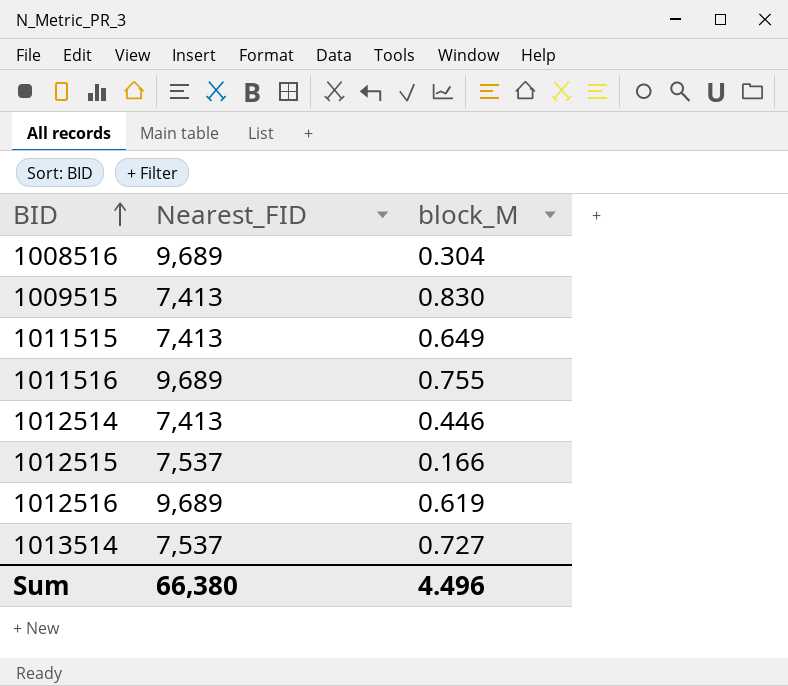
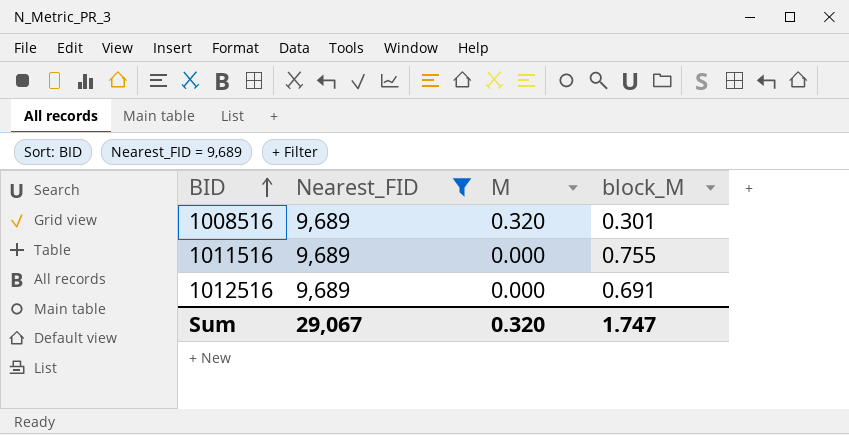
filter: none -> Nearest_FID = 9,689
column M | position: none -> 3
1008516 | block_M: 0.304 -> 0.301
1012516 | block_M: 0.619 -> 0.691
Sum | Nearest_FID: 66,380 -> 29,067
Sum | block_M: 4.496 -> 1.747

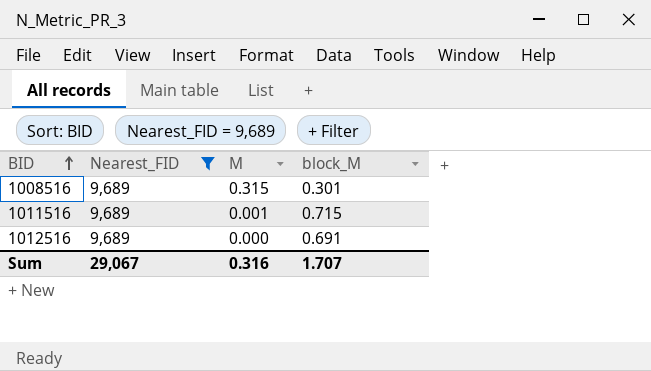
1008516 | M: 0.320 -> 0.315
1011516 | M: 0.000 -> 0.001
1011516 | block_M: 0.755 -> 0.715
Sum | M: 0.320 -> 0.316
Sum | block_M: 1.747 -> 1.707

